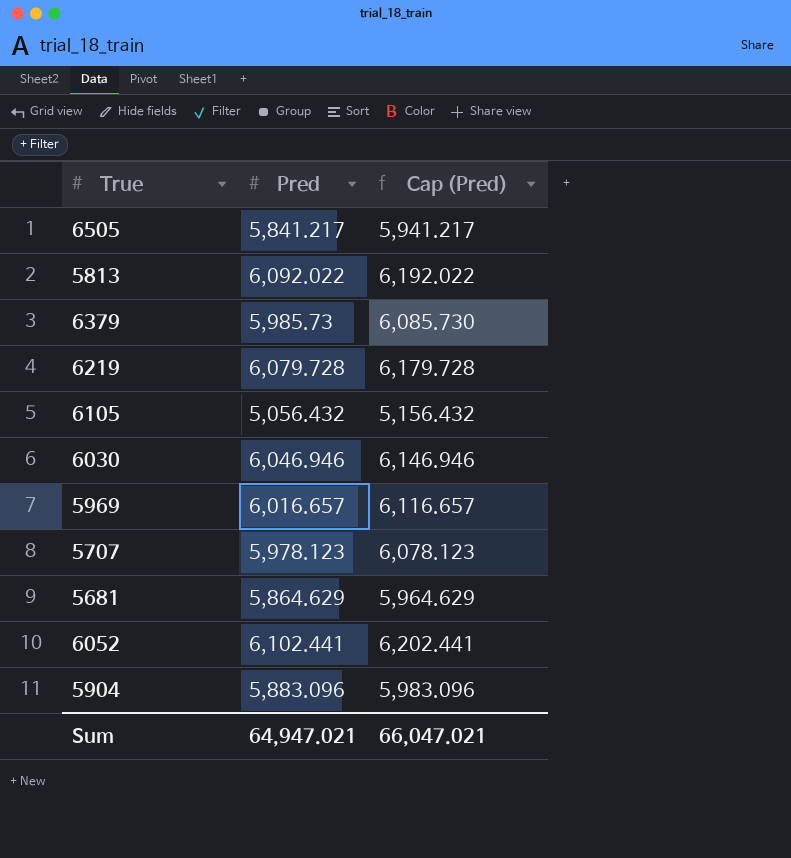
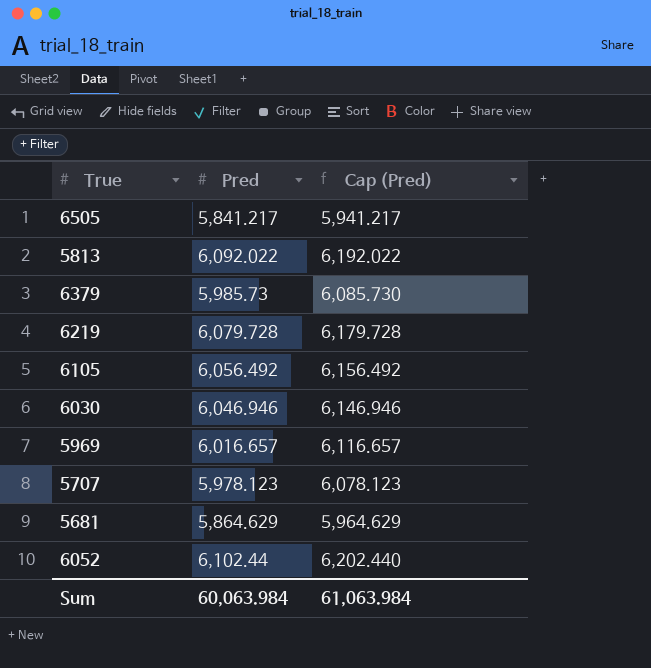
row 5904: 5,883.096 | 5,983.096 -> none
6105 | Pred: 5,056.432 -> 6,056.492
6105 | Cap (Pred): 5,156.432 -> 6,156.492
6052 | Pred: 6,102.441 -> 6,102.44
6052 | Cap (Pred): 6,202.441 -> 6,202.440
Sum | Pred: 64,947.021 -> 60,063.984
Sum | Cap (Pred): 66,047.021 -> 61,063.984

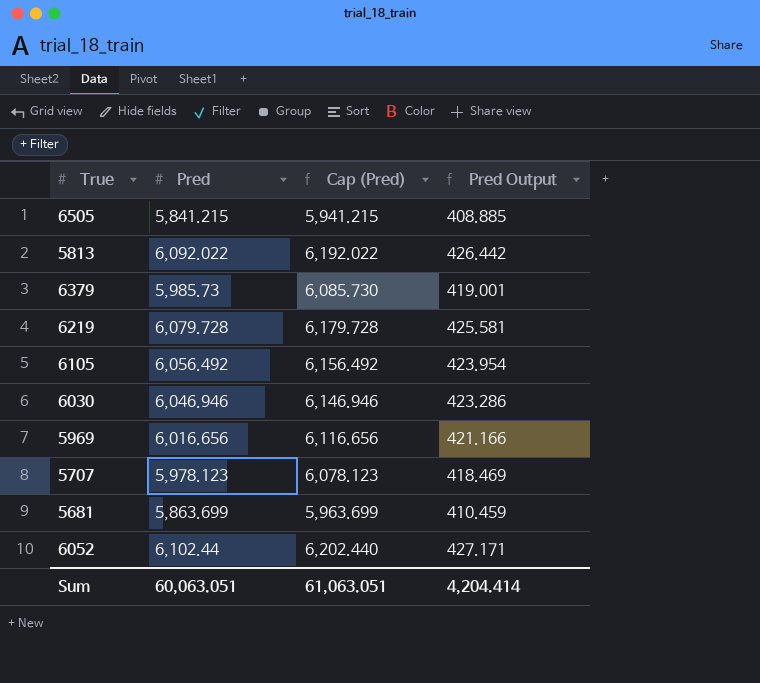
column Pred Output | formula: none -> [Pred] * 0.07
6505 | Pred: 5,841.217 -> 5,841.215
6505 | Cap (Pred): 5,941.217 -> 5,941.215
5969 | Pred: 6,016.657 -> 6,016.656
5969 | Cap (Pred): 6,116.657 -> 6,116.656
5681 | Pred: 5,864.629 -> 5,863.699
5681 | Cap (Pred): 5,964.629 -> 5,963.699
Sum | Pred: 60,063.984 -> 60,063.051
Sum | Cap (Pred): 61,063.984 -> 61,063.051

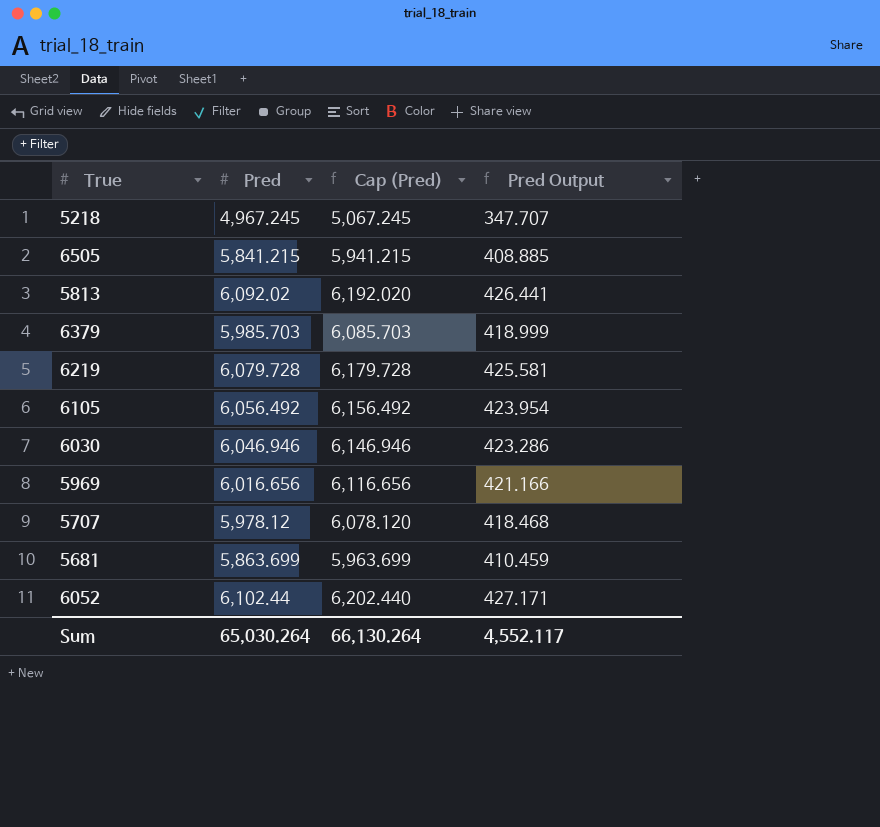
row 5218: none -> 4,967.245 | 5,067.245 | 347.707
5813 | Pred: 6,092.022 -> 6,092.02
5813 | Cap (Pred): 6,192.022 -> 6,192.020
5813 | Pred Output: 426.442 -> 426.441
6379 | Pred: 5,985.73 -> 5,985.703
6379 | Cap (Pred): 6,085.730 -> 6,085.703
6379 | Pred Output: 419.001 -> 418.999
5707 | Pred: 5,978.123 -> 5,978.12
5707 | Cap (Pred): 6,078.123 -> 6,078.120
5707 | Pred Output: 418.469 -> 418.468
Sum | Pred: 60,063.051 -> 65,030.264
Sum | Cap (Pred): 61,063.051 -> 66,130.264
Sum | Pred Output: 4,204.414 -> 4,552.117

